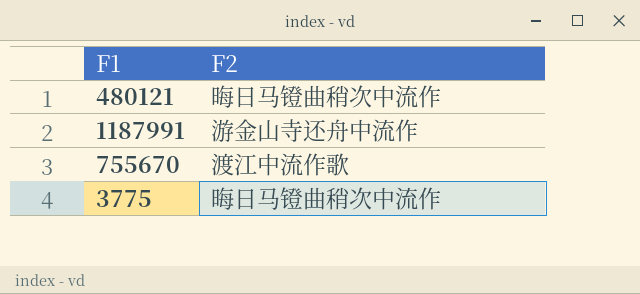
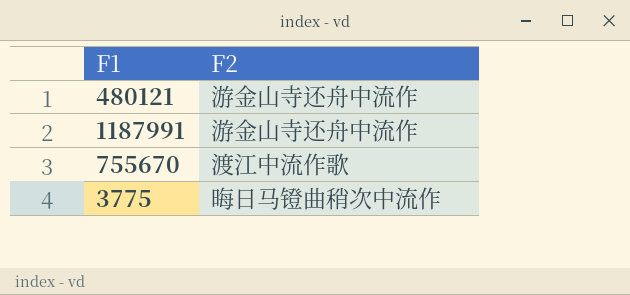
480121 | F2: 晦日马镫曲稍次中流作 -> 游金山寺还舟中流作

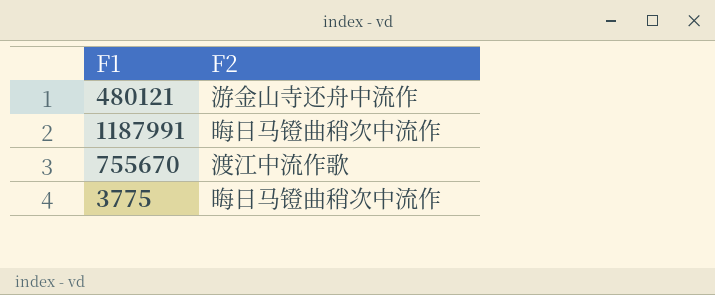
1187991 | F2: 游金山寺还舟中流作 -> 晦日马镫曲稍次中流作

